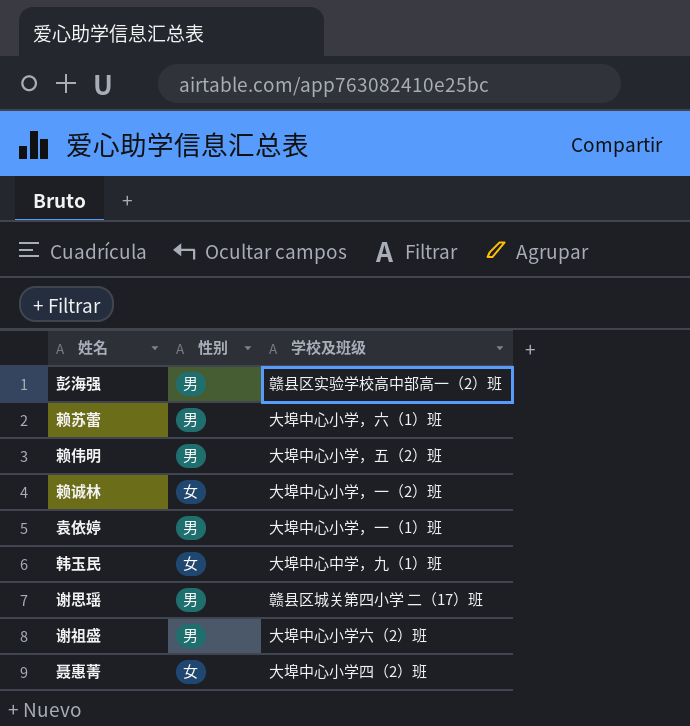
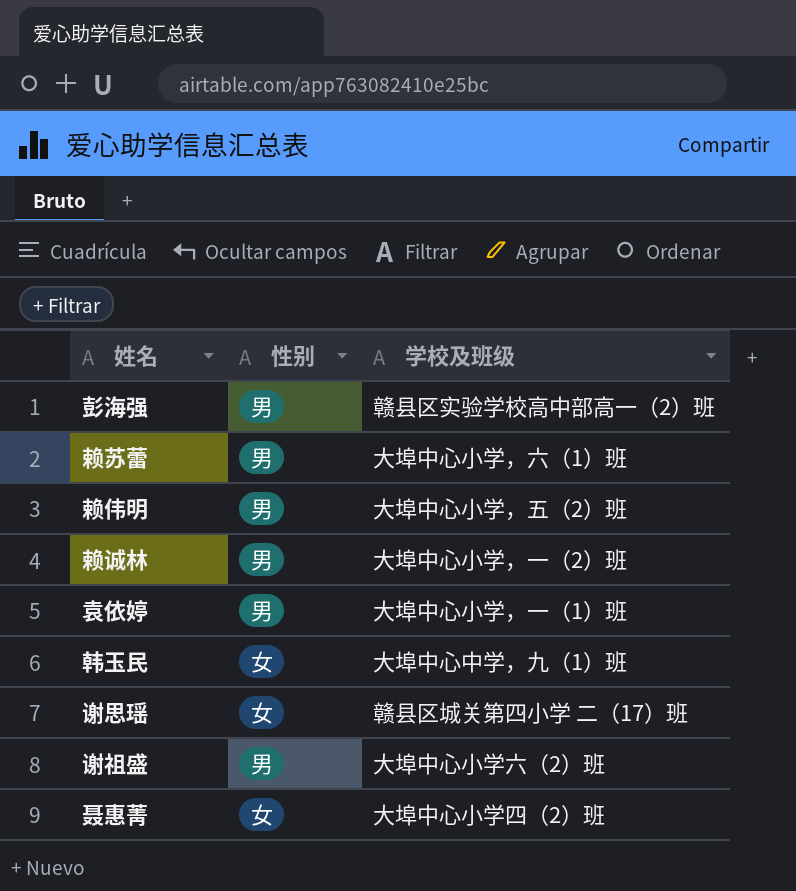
赖诚林 | 性别: 女 -> 男
谢思瑶 | 性别: 男 -> 女

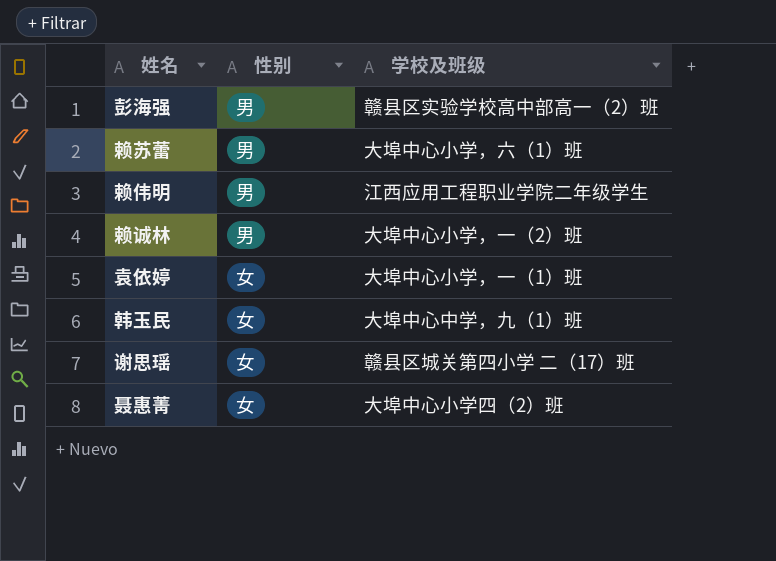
row 谢祖盛: 男 | 大埠中心小学六（2）班 -> none
赖伟明 | 学校及班级: 大埠中心小学，五（2）班 -> 江西应用工程职业学院二年级学生
袁依婷 | 性别: 男 -> 女

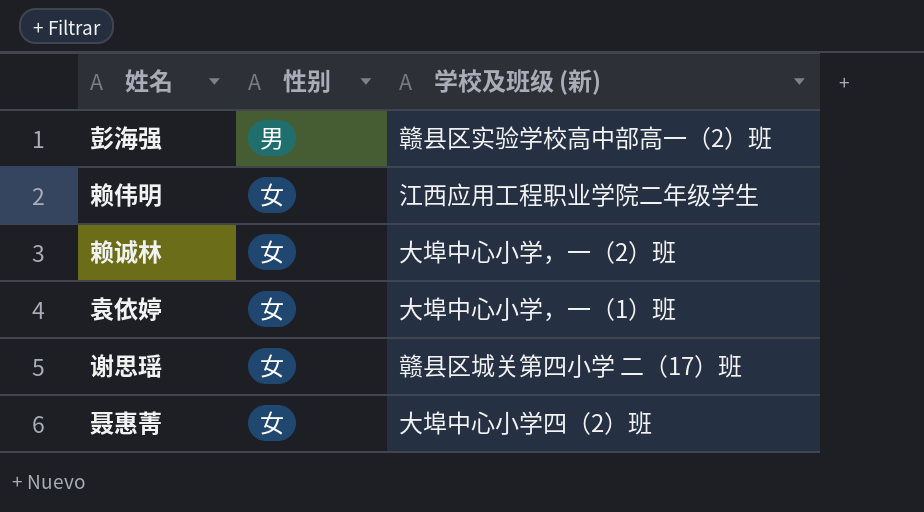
column name: 学校及班级 -> 学校及班级 (新)
row 赖苏蕾: 男 | 大埠中心小学，六（1）班 -> none
row 韩玉民: 女 | 大埠中心中学，九（1）班 -> none
赖伟明 | 性别: 男 -> 女
赖诚林 | 性别: 男 -> 女

